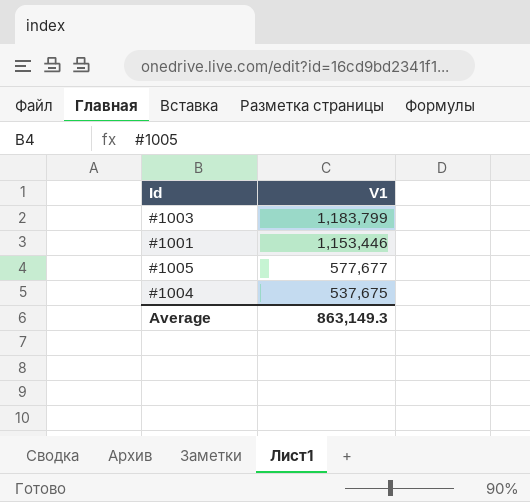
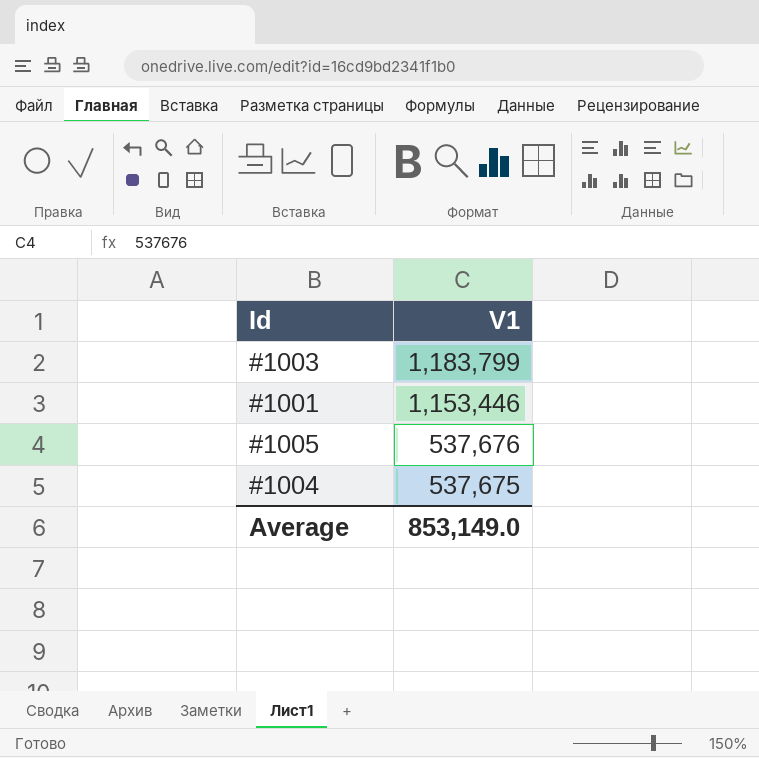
#1005 | V1: 577,677 -> 537,676
Average | V1: 863,149.3 -> 853,149.0

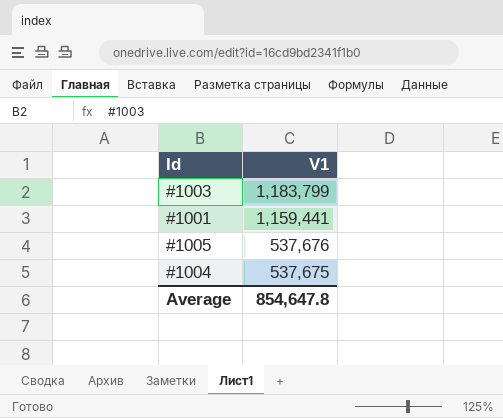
#1001 | V1: 1,153,446 -> 1,159,441
Average | V1: 853,149.0 -> 854,647.8

